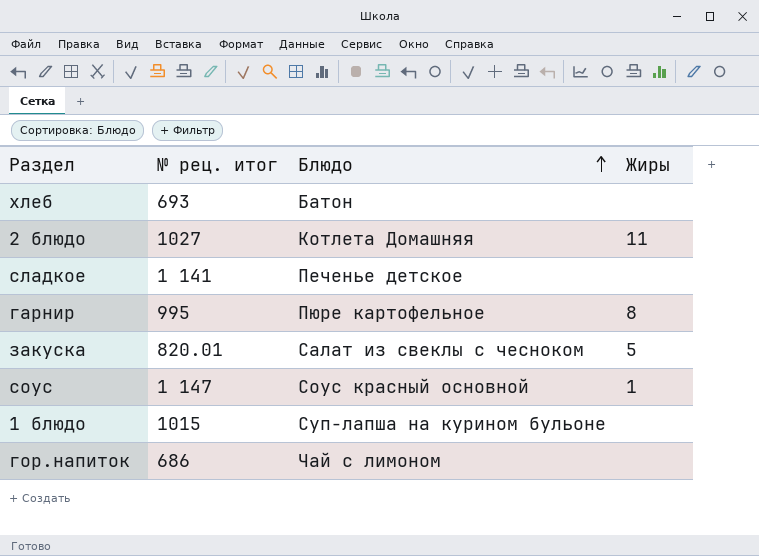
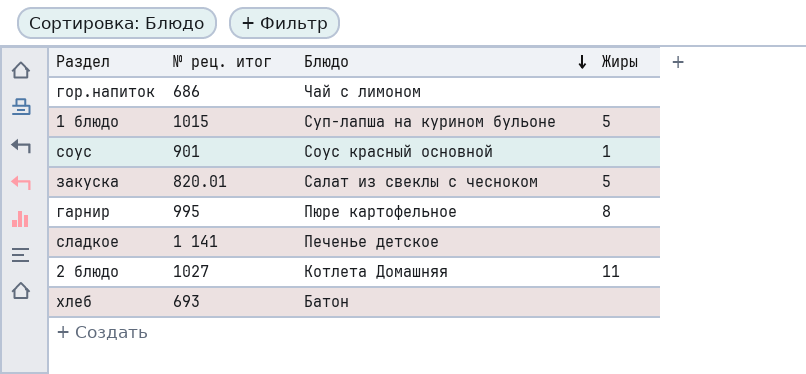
row order: Блюдо ascending -> Блюдо descending
1 блюдо | Жиры: none -> 5
соус | № рец. итог: 1 147 -> 901

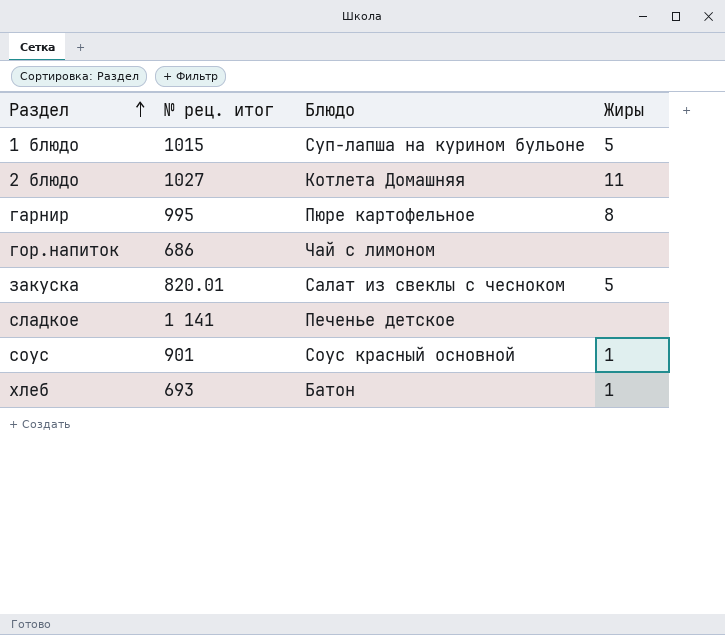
row order: Блюдо descending -> Раздел ascending
хлеб | Жиры: none -> 1

